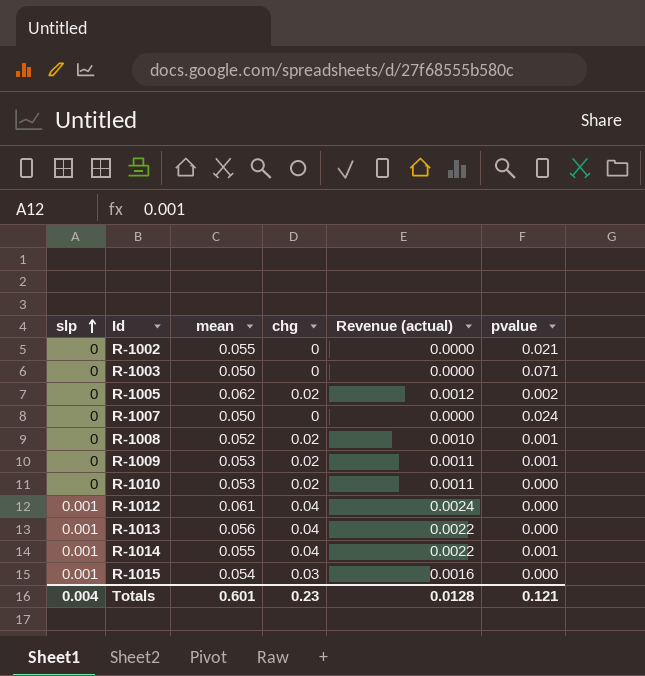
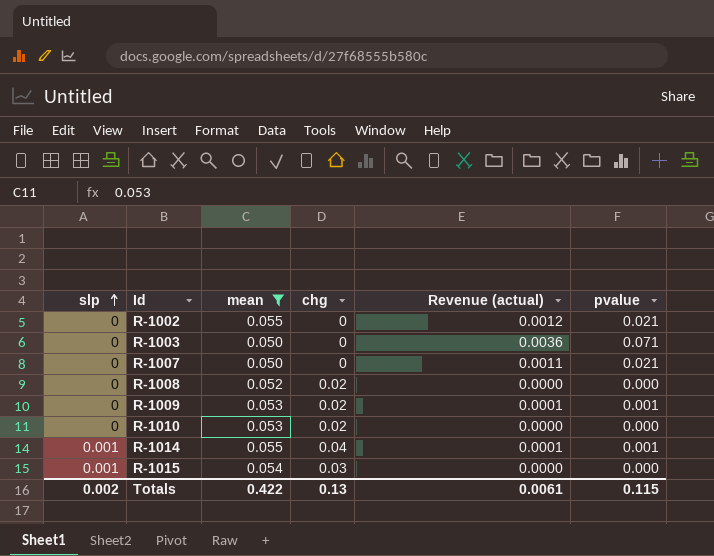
filter: none -> mean <= 0.055
column Revenue (actual) | formula: [mean] * [chg] -> [mean] * [pvalue]
R-1007 | pvalue: 0.024 -> 0.021
R-1008 | pvalue: 0.001 -> 0.000
Totals | slp: 0.004 -> 0.002
Totals | mean: 0.601 -> 0.422
Totals | chg: 0.23 -> 0.13
Totals | Revenue (actual): 0.0128 -> 0.0061
Totals | pvalue: 0.121 -> 0.115

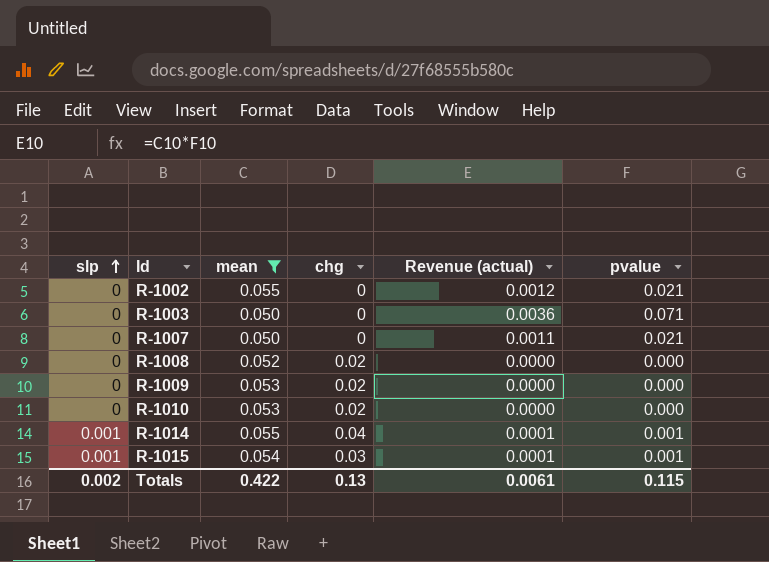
R-1009 | Revenue (actual): 0.0001 -> 0.0000
R-1009 | pvalue: 0.001 -> 0.000
R-1015 | Revenue (actual): 0.0000 -> 0.0001
R-1015 | pvalue: 0.000 -> 0.001

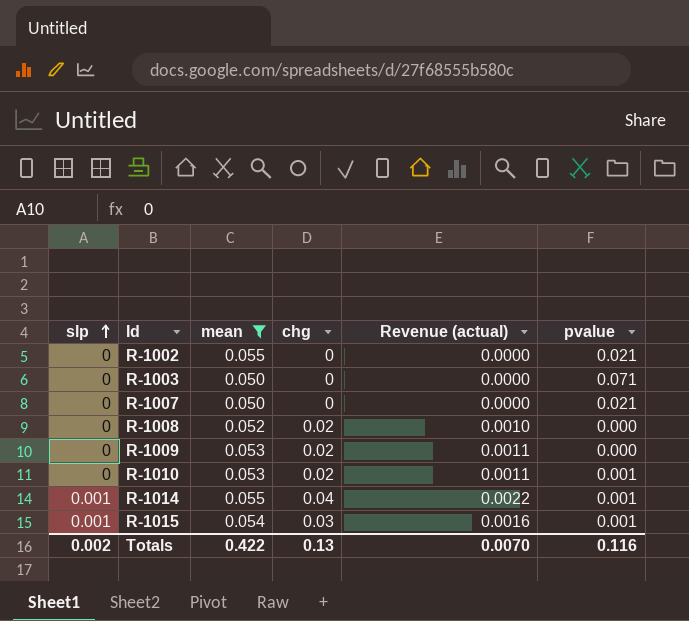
column Revenue (actual) | formula: [mean] * [pvalue] -> [mean] * [chg]
R-1010 | pvalue: 0.000 -> 0.001
Totals | Revenue (actual): 0.0061 -> 0.0070
Totals | pvalue: 0.115 -> 0.116

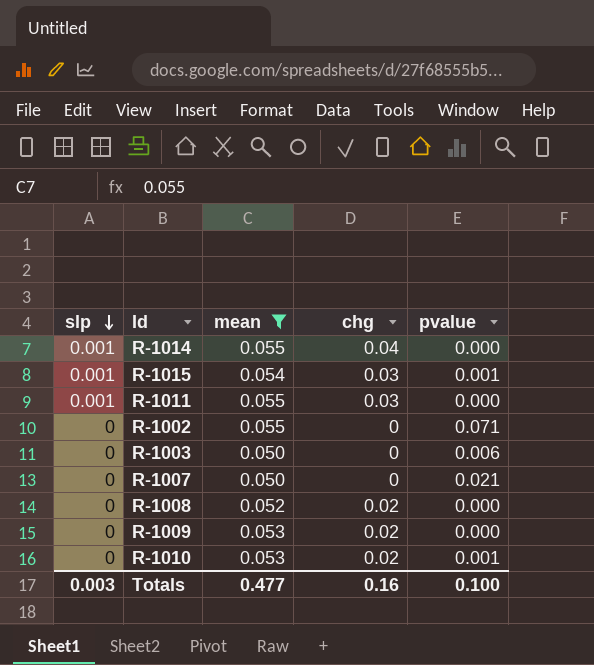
row order: slp ascending -> slp descending
column Revenue (actual) | formula: [mean] * [chg] -> none
R-1014 | pvalue: 0.001 -> 0.000
row R-1011: none -> 0.001 | 0.055 | 0.03 | 0.000
R-1002 | pvalue: 0.021 -> 0.071
R-1003 | pvalue: 0.071 -> 0.006
Totals | slp: 0.002 -> 0.003
Totals | mean: 0.422 -> 0.477
Totals | chg: 0.13 -> 0.16
Totals | pvalue: 0.116 -> 0.100

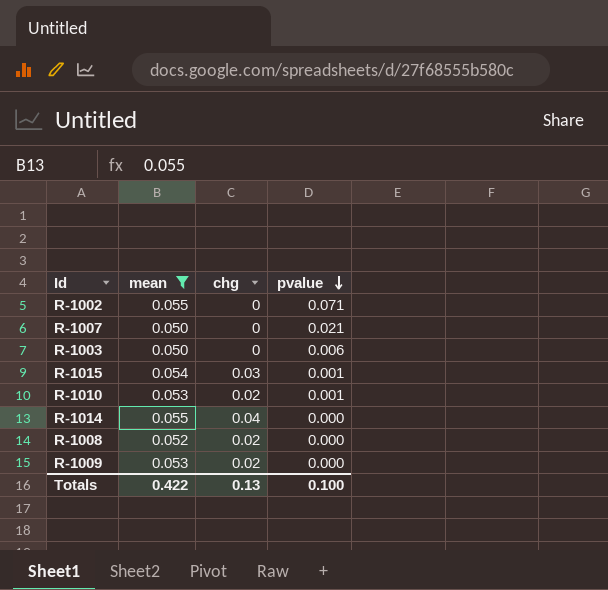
row order: slp descending -> pvalue descending
column slp | position: 1 -> none
row R-1011: 0.001 | 0.055 | 0.03 | 0.000 -> none
Totals | mean: 0.477 -> 0.422
Totals | chg: 0.16 -> 0.13

